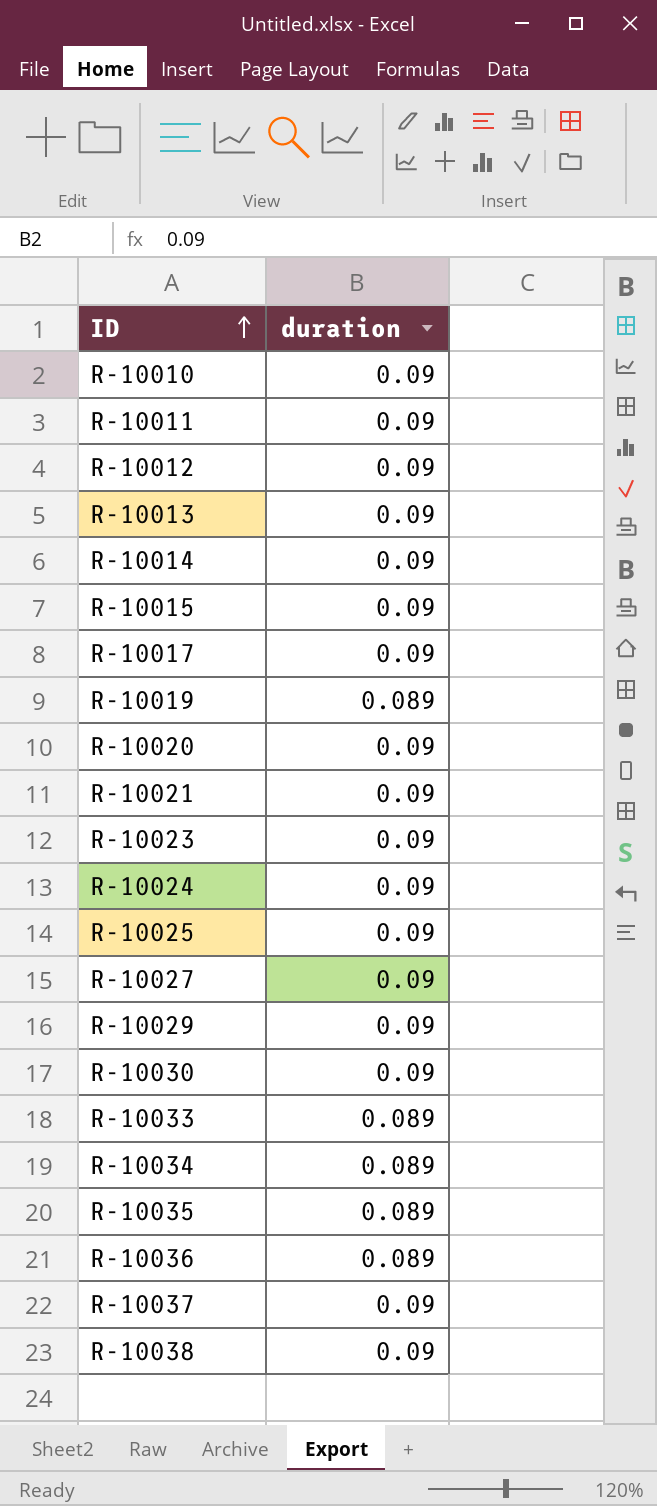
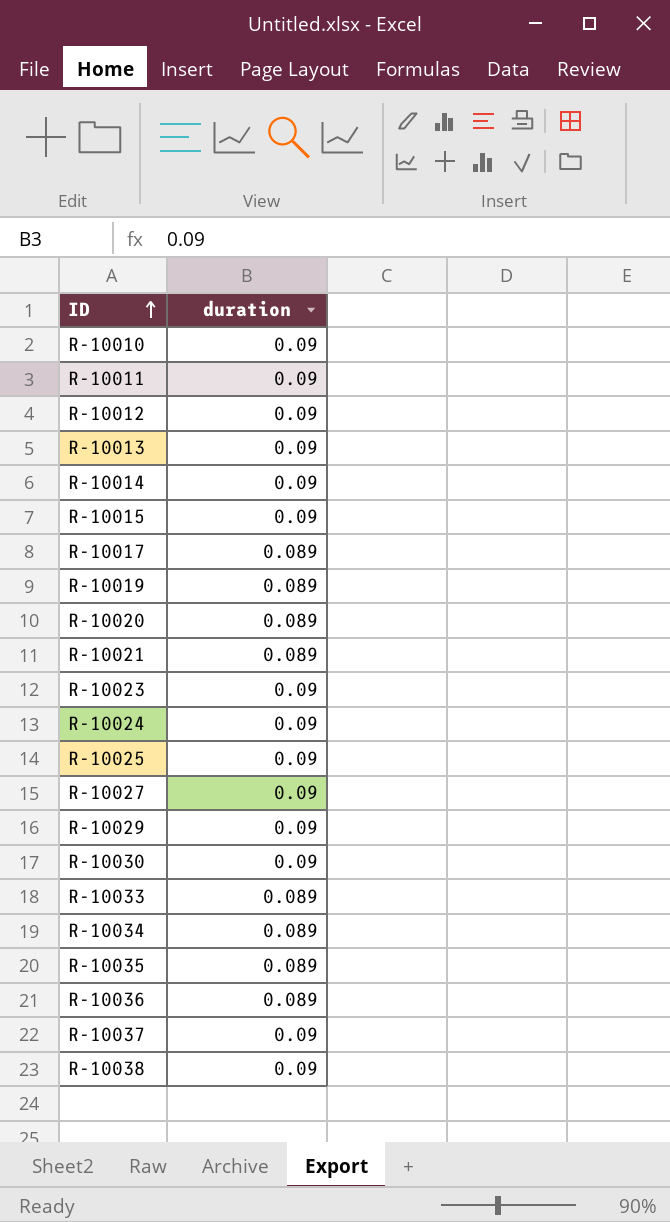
R-10017 | duration: 0.09 -> 0.089
R-10020 | duration: 0.09 -> 0.089
R-10021 | duration: 0.09 -> 0.089

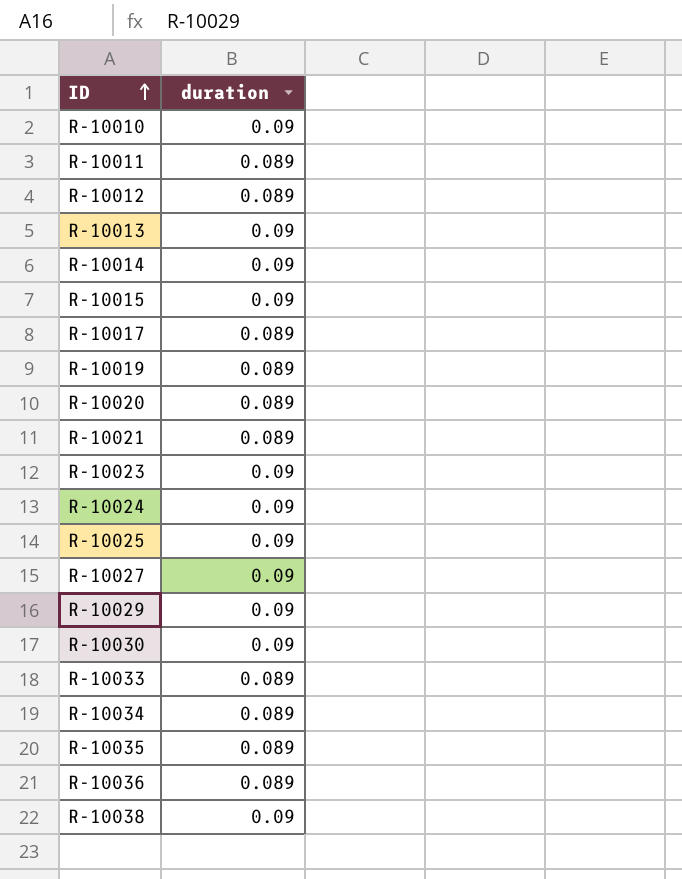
row R-10037: 0.09 -> none
R-10011 | duration: 0.09 -> 0.089
R-10012 | duration: 0.09 -> 0.089

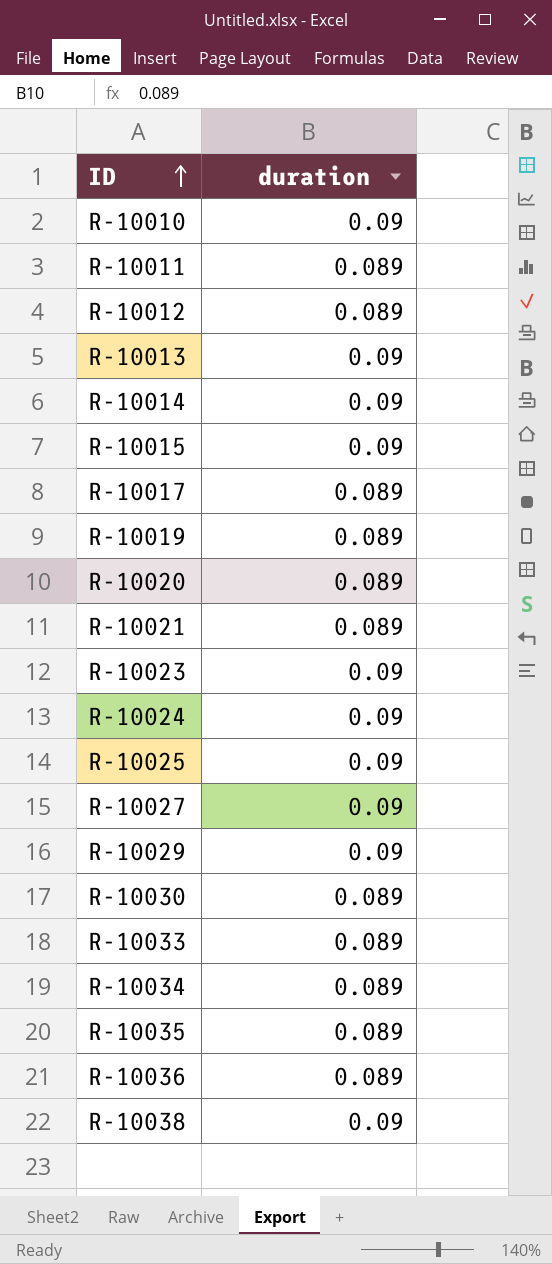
R-10030 | duration: 0.09 -> 0.089

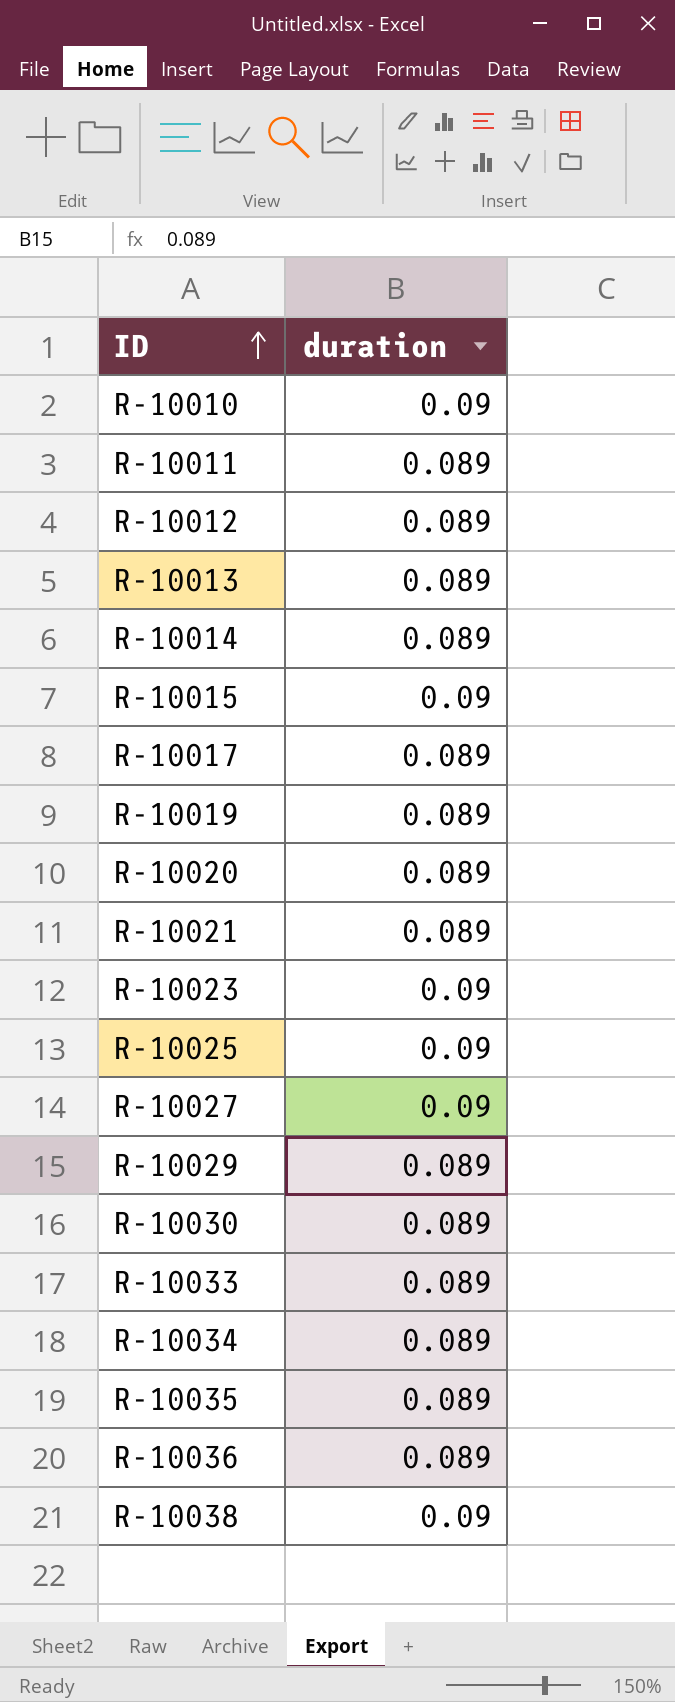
row R-10024: 0.09 -> none
R-10013 | duration: 0.09 -> 0.089
R-10014 | duration: 0.09 -> 0.089
R-10029 | duration: 0.09 -> 0.089

